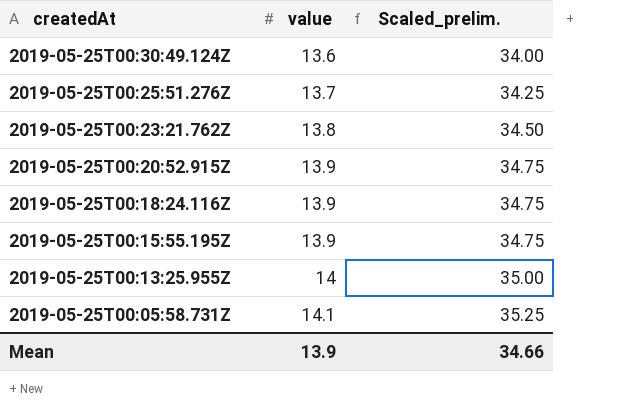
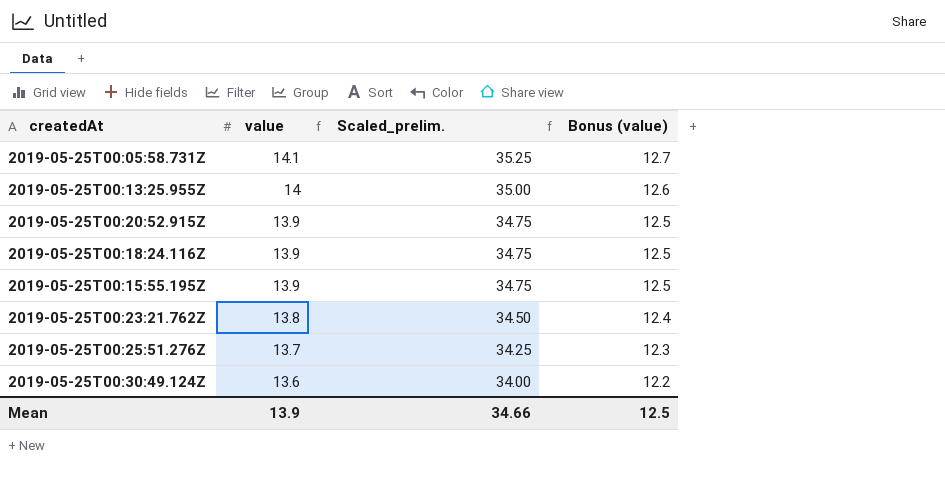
row order: createdAt descending -> value descending
column Bonus (value) | formula: none -> [value] * 0.9

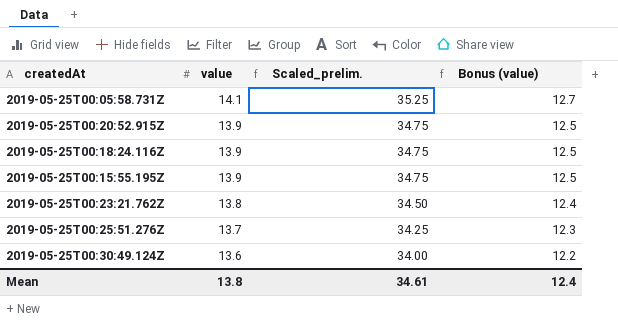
row 2019-05-25T00:13:25.955Z: 14 | 35.00 | 12.6 -> none
Mean | value: 13.9 -> 13.8
Mean | Scaled_prelim.: 34.66 -> 34.61
Mean | Bonus (value): 12.5 -> 12.4

